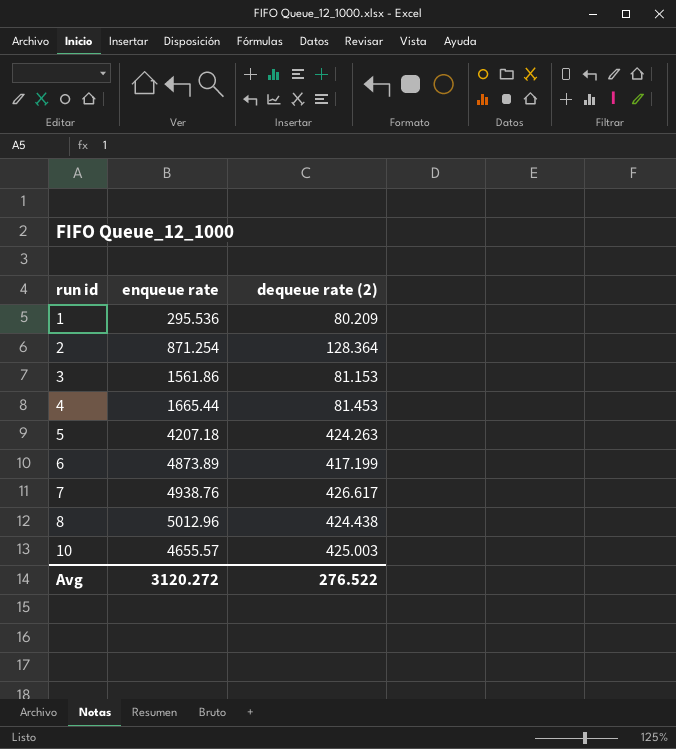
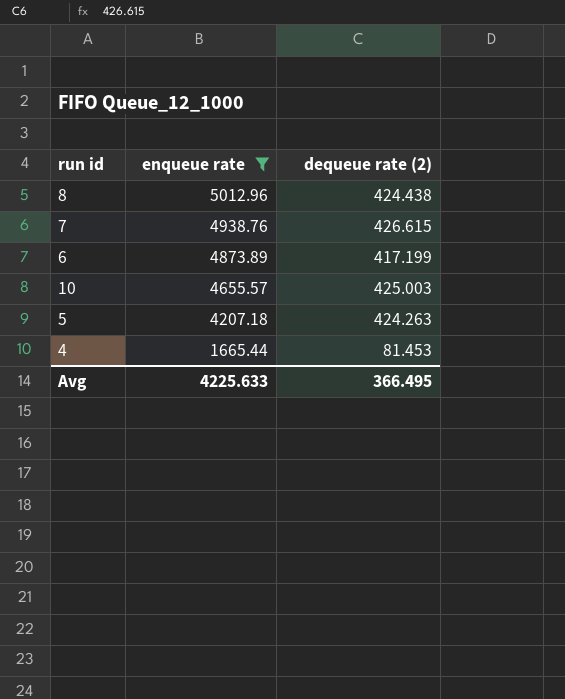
filter: none -> enqueue rate >= 1665.44
row order: run id ascending -> enqueue rate descending
7 | dequeue rate (2): 426.617 -> 426.615
Avg | enqueue rate: 3120.272 -> 4225.633
Avg | dequeue rate (2): 276.522 -> 366.495

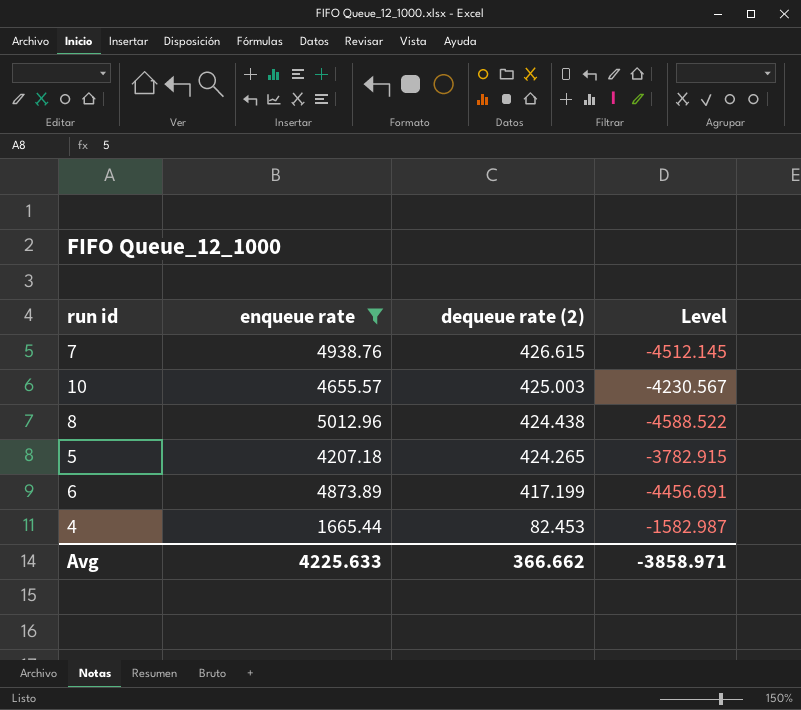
row order: enqueue rate descending -> dequeue rate (2) descending
column Level | formula: none -> [dequeue rate (2)] - [enqueue rate]
5 | dequeue rate (2): 424.263 -> 424.265
4 | dequeue rate (2): 81.453 -> 82.453
Avg | dequeue rate (2): 366.495 -> 366.662

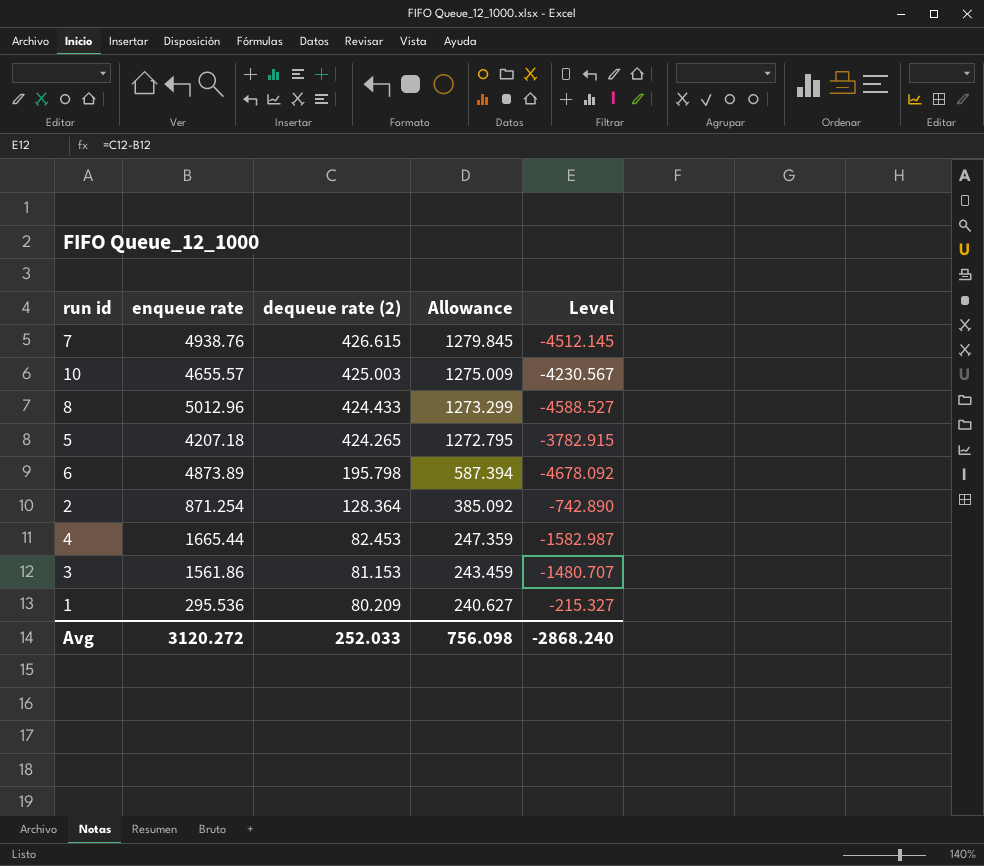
filter: enqueue rate >= 1665.44 -> none
column Allowance | formula: none -> [dequeue rate (2)] * 3
8 | dequeue rate (2): 424.438 -> 424.433
8 | Level: -4588.522 -> -4588.527
6 | dequeue rate (2): 417.199 -> 195.798
6 | Level: -4456.691 -> -4678.092
Avg | enqueue rate: 4225.633 -> 3120.272
Avg | dequeue rate (2): 366.662 -> 252.033
Avg | Level: -3858.971 -> -2868.240

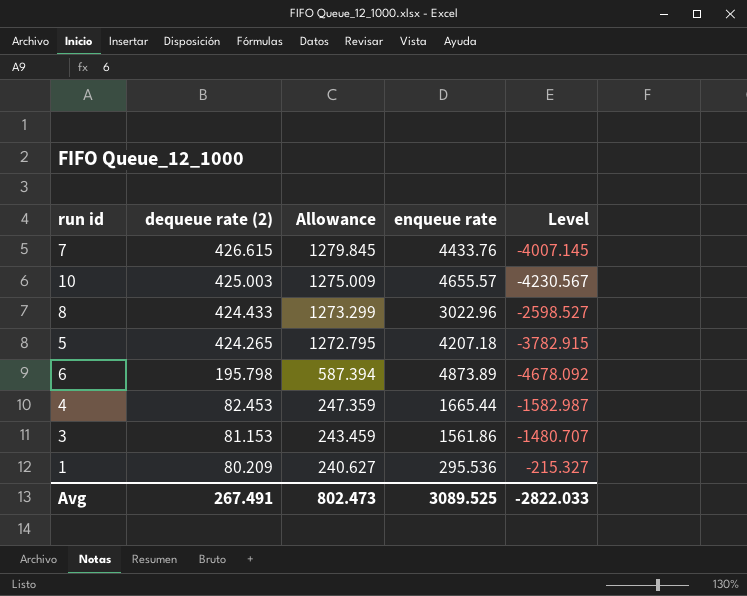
column enqueue rate | position: 2 -> 4
row 2: 871.254 | 128.364 | 385.092 | -742.890 -> none
7 | enqueue rate: 4938.76 -> 4433.76
7 | Level: -4512.145 -> -4007.145
8 | enqueue rate: 5012.96 -> 3022.96
8 | Level: -4588.527 -> -2598.527
Avg | dequeue rate (2): 252.033 -> 267.491
Avg | Allowance: 756.098 -> 802.473
Avg | enqueue rate: 3120.272 -> 3089.525
Avg | Level: -2868.240 -> -2822.033

